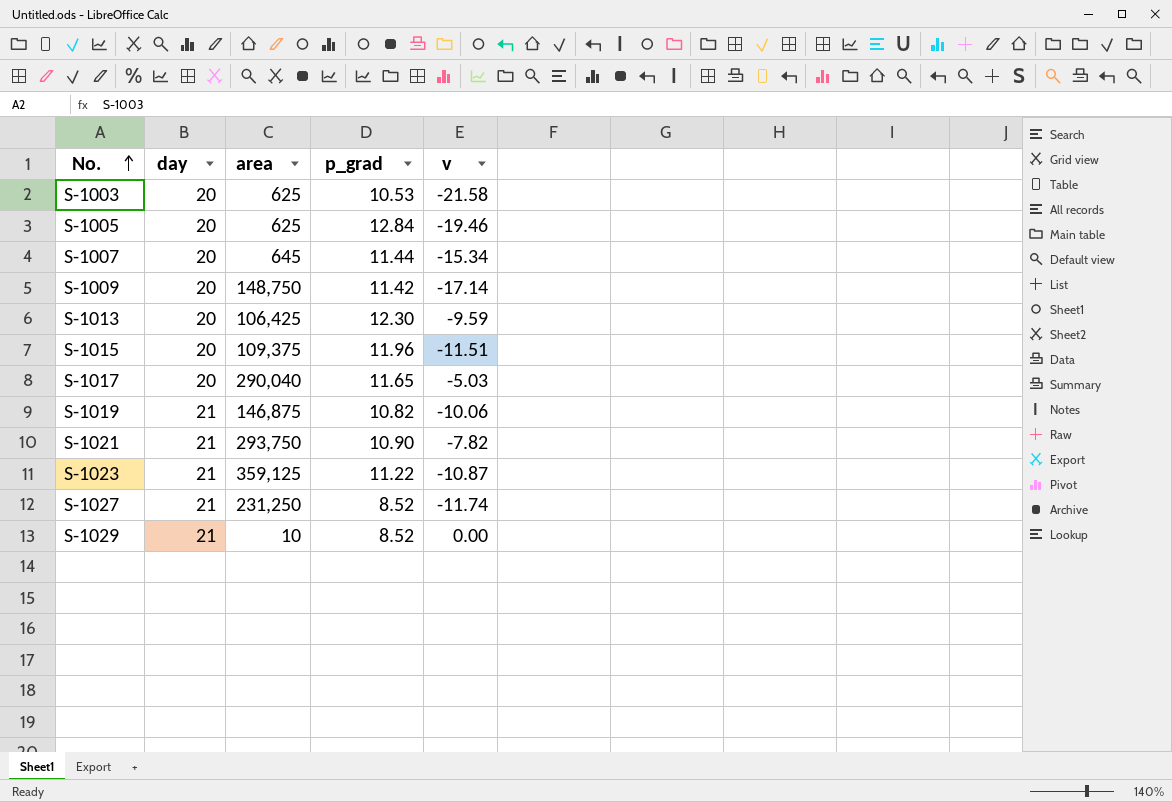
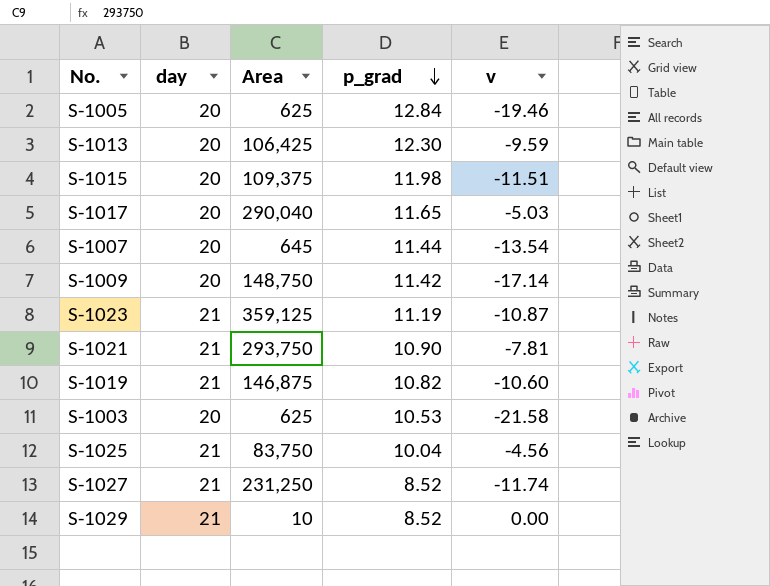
row order: No. ascending -> p_grad descending
column name: area -> Area
S-1015 | p_grad: 11.96 -> 11.98
S-1007 | v: -15.34 -> -13.54
S-1023 | p_grad: 11.22 -> 11.19
S-1021 | v: -7.82 -> -7.81
S-1019 | v: -10.06 -> -10.60
row S-1025: none -> 21 | 83,750 | 10.04 | -4.56

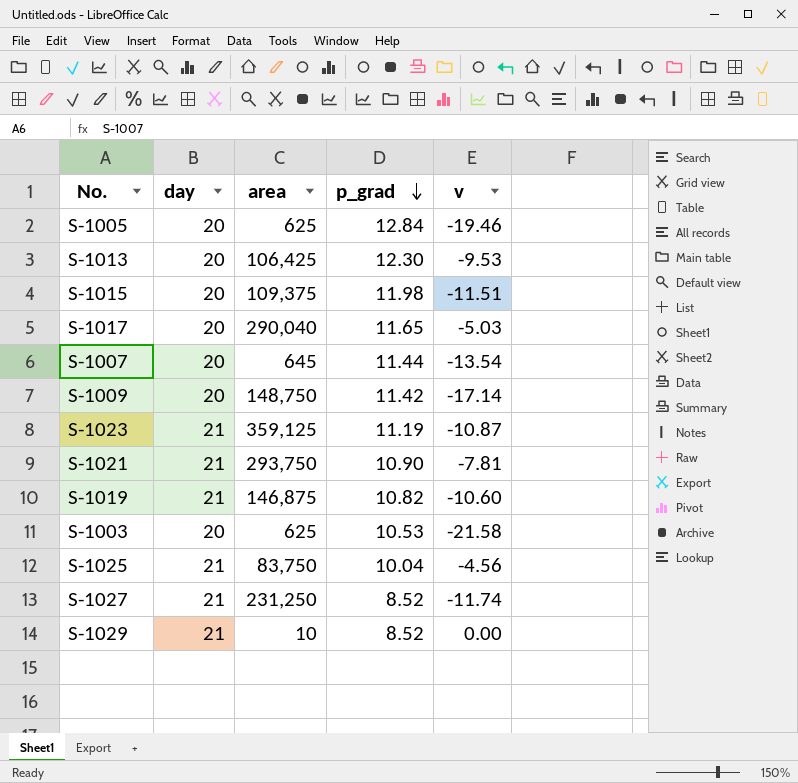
column name: Area -> area
S-1013 | v: -9.59 -> -9.53

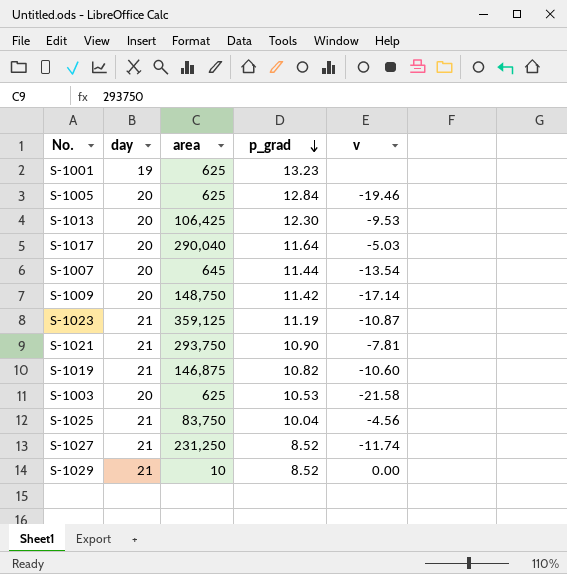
row S-1015: 20 | 109,375 | 11.98 | -11.51 -> none
row S-1001: none -> 19 | 625 | 13.23 | none
S-1017 | p_grad: 11.65 -> 11.64

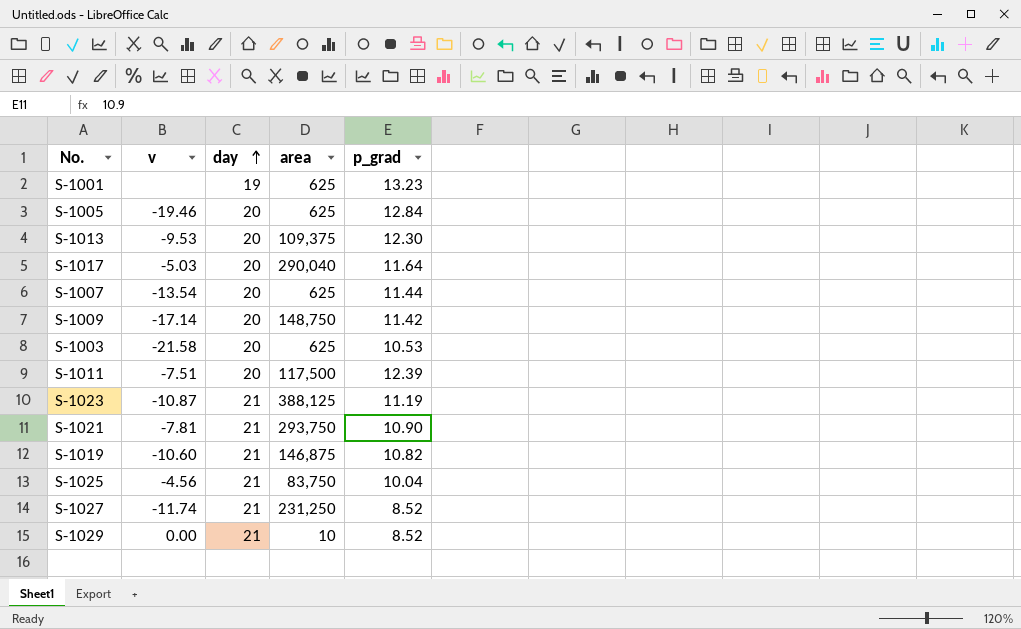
row order: p_grad descending -> day ascending
column v | position: 5 -> 2
S-1013 | area: 106,425 -> 109,375
S-1007 | area: 645 -> 625
row S-1011: none -> -7.51 | 20 | 117,500 | 12.39
S-1023 | area: 359,125 -> 388,125

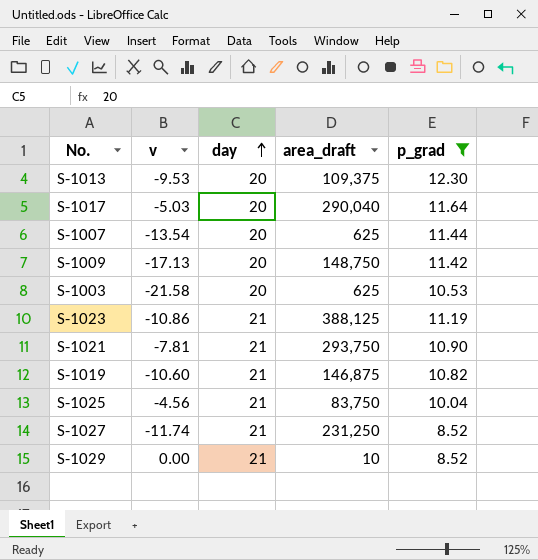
filter: none -> p_grad <= 12.30
column name: area -> area_draft
S-1009 | v: -17.14 -> -17.13
S-1023 | v: -10.87 -> -10.86

